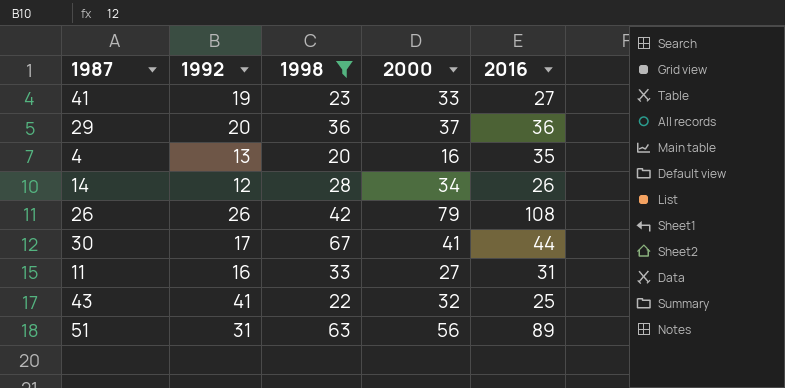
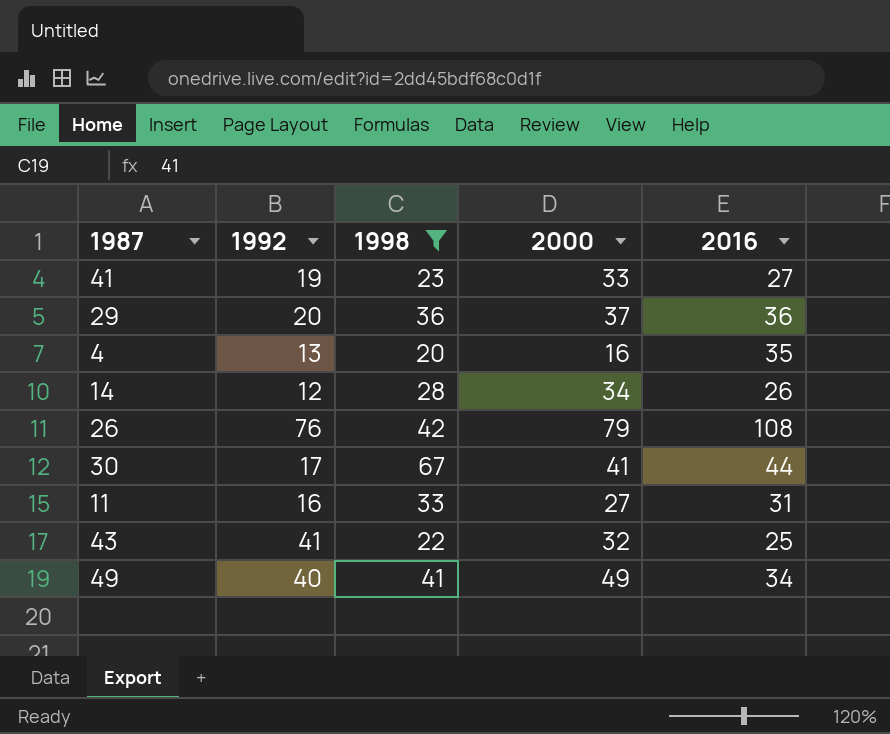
row 51: 31 | 63 | 56 | 89 -> none
26 | 1992: 26 -> 76
row 49: none -> 40 | 41 | 49 | 34

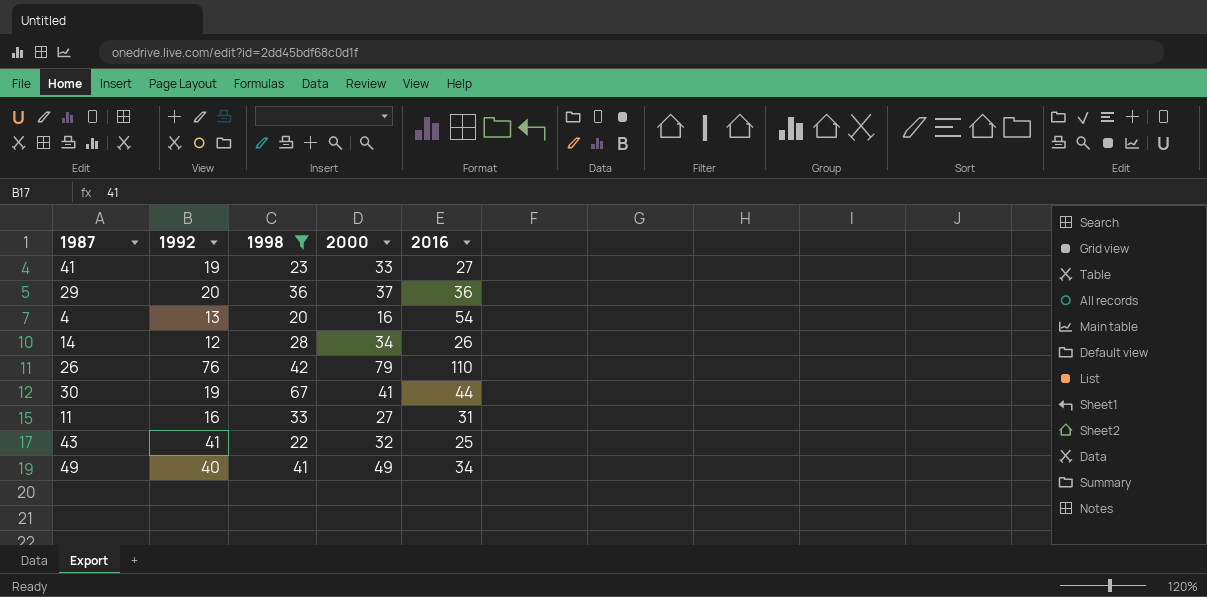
4 | 2016: 35 -> 54
26 | 2016: 108 -> 110
30 | 1992: 17 -> 19

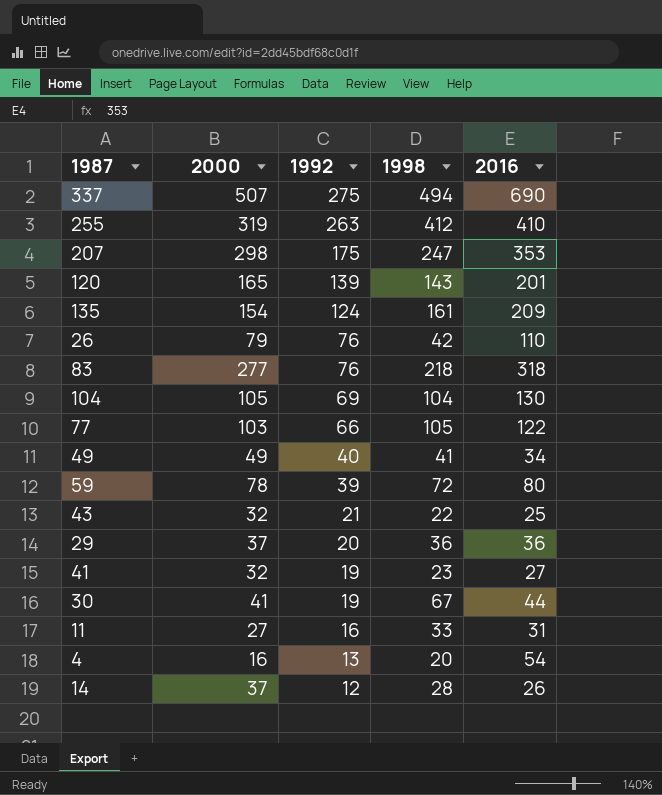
filter: 1998 <= 67 -> none
row order: none -> 1992 descending
column 2000 | position: 4 -> 2
43 | 1992: 41 -> 21
41 | 2000: 33 -> 32
14 | 2000: 34 -> 37

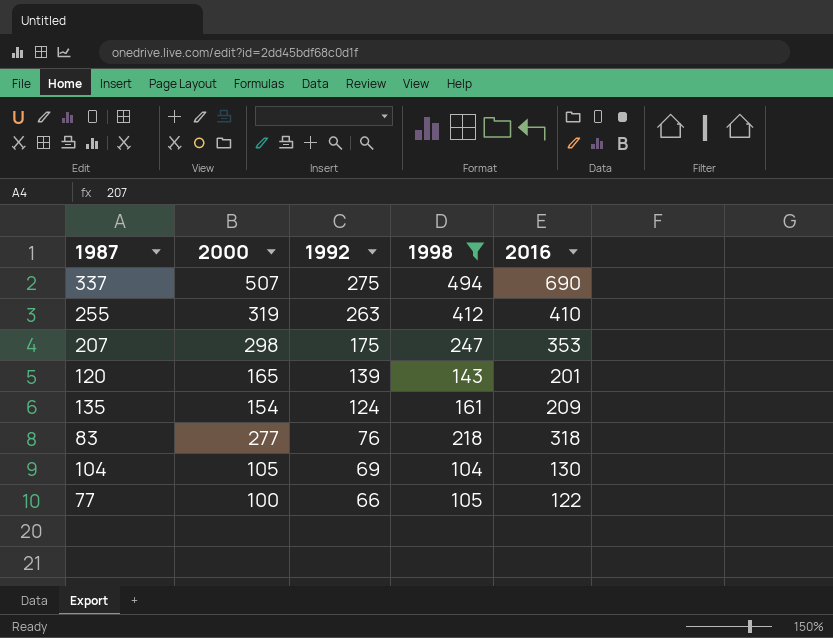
filter: none -> 1998 >= 104
77 | 2000: 103 -> 100

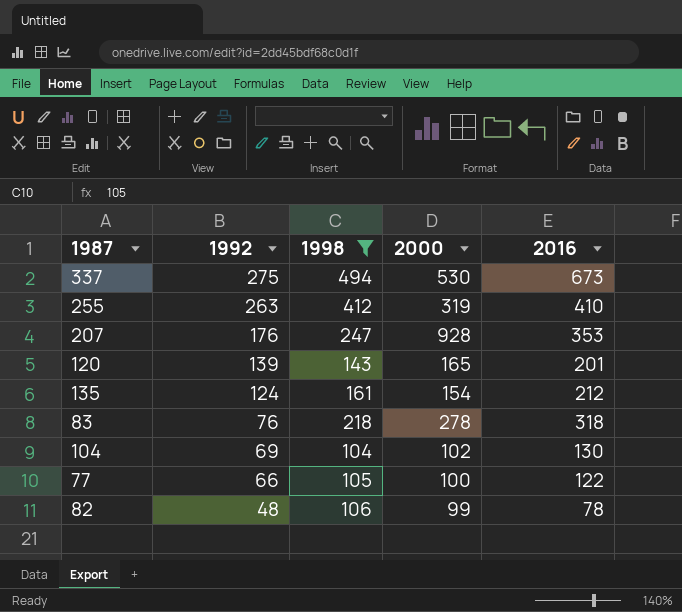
column 2000 | position: 2 -> 4
337 | 2000: 507 -> 530
337 | 2016: 690 -> 673
207 | 1992: 175 -> 176
207 | 2000: 298 -> 928
135 | 2016: 209 -> 212
83 | 2000: 277 -> 278
104 | 2000: 105 -> 102
row 82: none -> 48 | 106 | 99 | 78

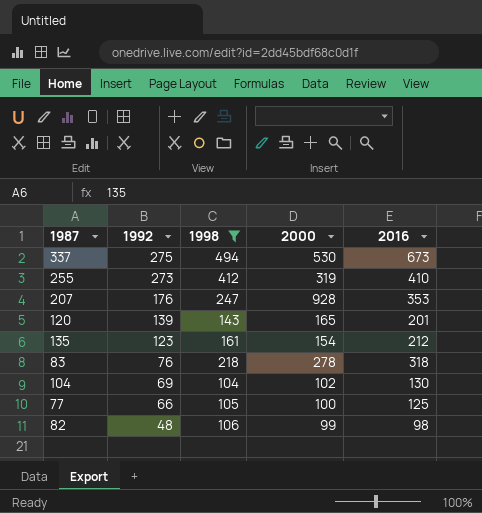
255 | 1992: 263 -> 273
135 | 1992: 124 -> 123
77 | 2016: 122 -> 125
82 | 2016: 78 -> 98

